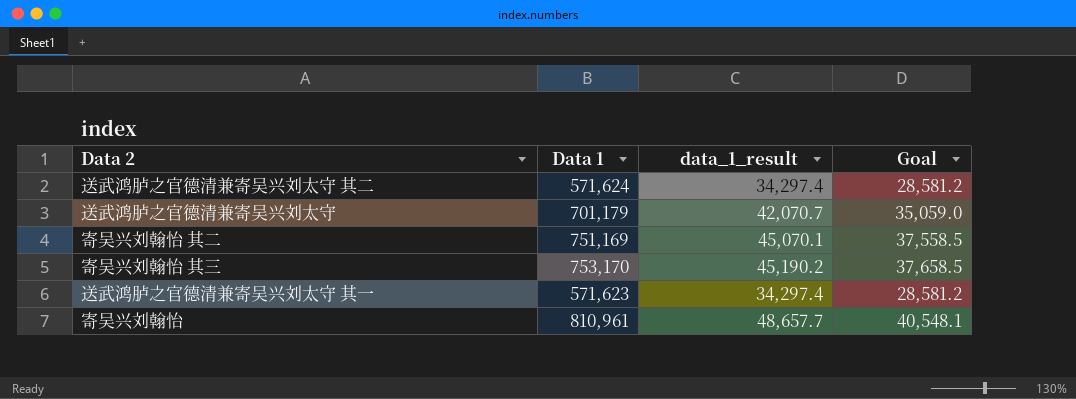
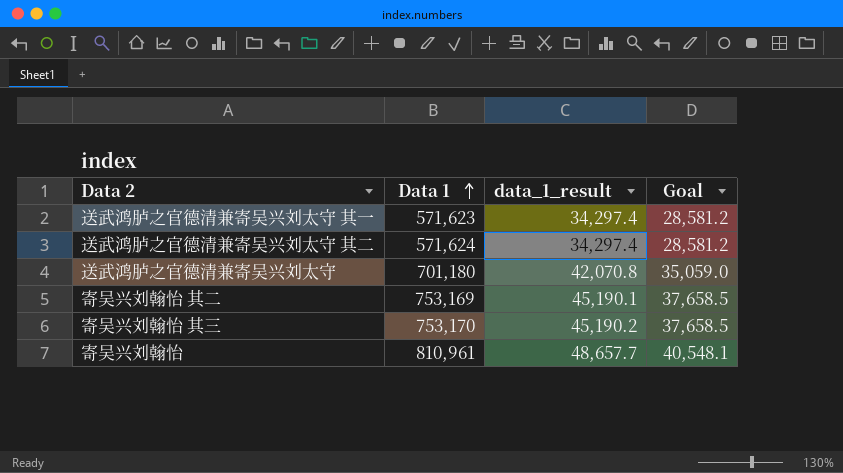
row order: none -> Data 1 ascending
送武鸿胪之官德清兼寄吴兴刘太守 | Data 1: 701,179 -> 701,180
送武鸿胪之官德清兼寄吴兴刘太守 | data_1_result: 42,070.7 -> 42,070.8
寄吴兴刘翰怡 其二 | Data 1: 751,169 -> 753,169
寄吴兴刘翰怡 其二 | data_1_result: 45,070.1 -> 45,190.1
寄吴兴刘翰怡 其二 | Goal: 37,558.5 -> 37,658.5

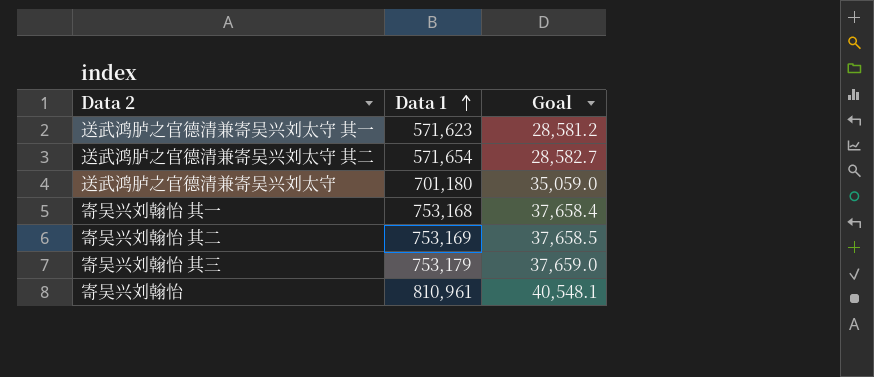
column data_1_result | formula: [Data 1] * 0.06 -> none
送武鸿胪之官德清兼寄吴兴刘太守 其二 | Data 1: 571,624 -> 571,654
送武鸿胪之官德清兼寄吴兴刘太守 其二 | Goal: 28,581.2 -> 28,582.7
row 寄吴兴刘翰怡 其一: none -> 753,168 | 37,658.4
寄吴兴刘翰怡 其三 | Data 1: 753,170 -> 753,179
寄吴兴刘翰怡 其三 | Goal: 37,658.5 -> 37,659.0

